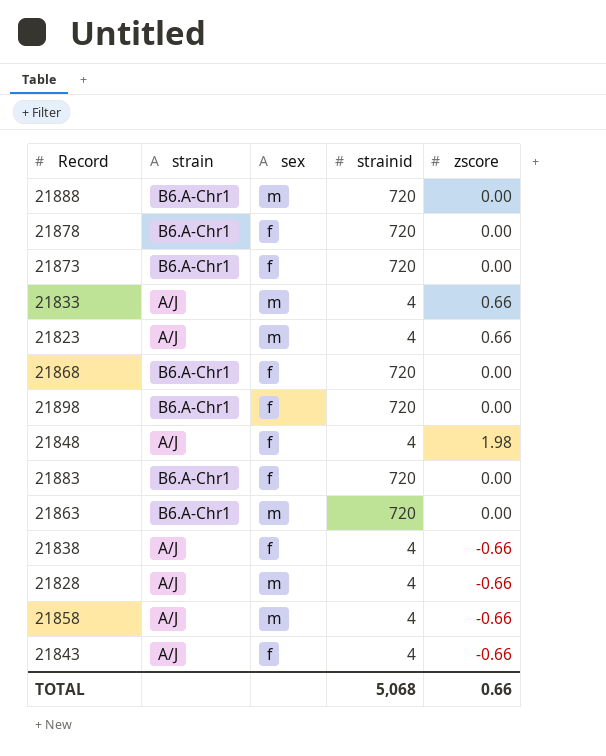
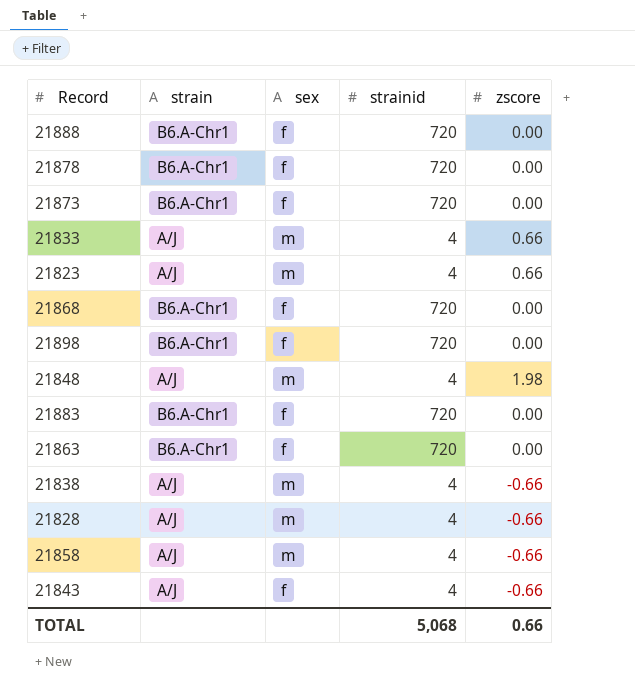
21888 | sex: m -> f
21848 | sex: f -> m
21863 | sex: m -> f
21838 | sex: f -> m

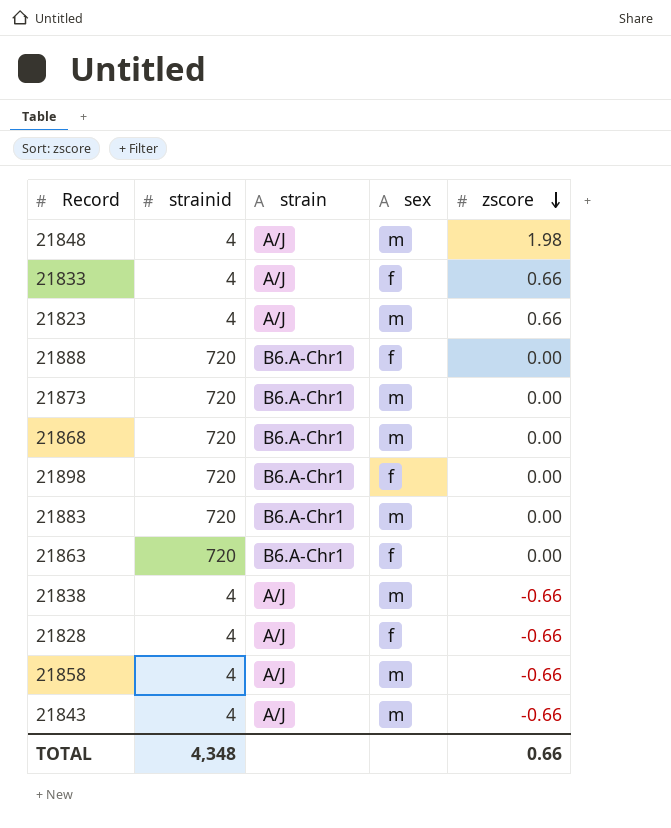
row order: none -> zscore descending
column strainid | position: 4 -> 2
row 21878: B6.A-Chr1 | f | 720 | 0.00 -> none
21833 | sex: m -> f
21873 | sex: f -> m
21868 | sex: f -> m
21883 | sex: f -> m
21828 | sex: m -> f
21843 | sex: f -> m
TOTAL | strainid: 5,068 -> 4,348

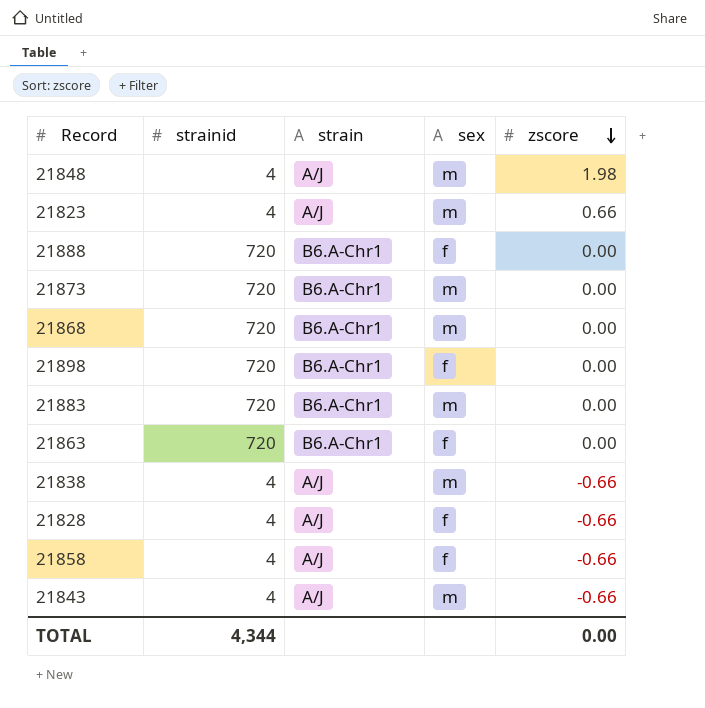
row 21833: 4 | A/J | f | 0.66 -> none
21858 | sex: m -> f
TOTAL | strainid: 4,348 -> 4,344
TOTAL | zscore: 0.66 -> 0.00

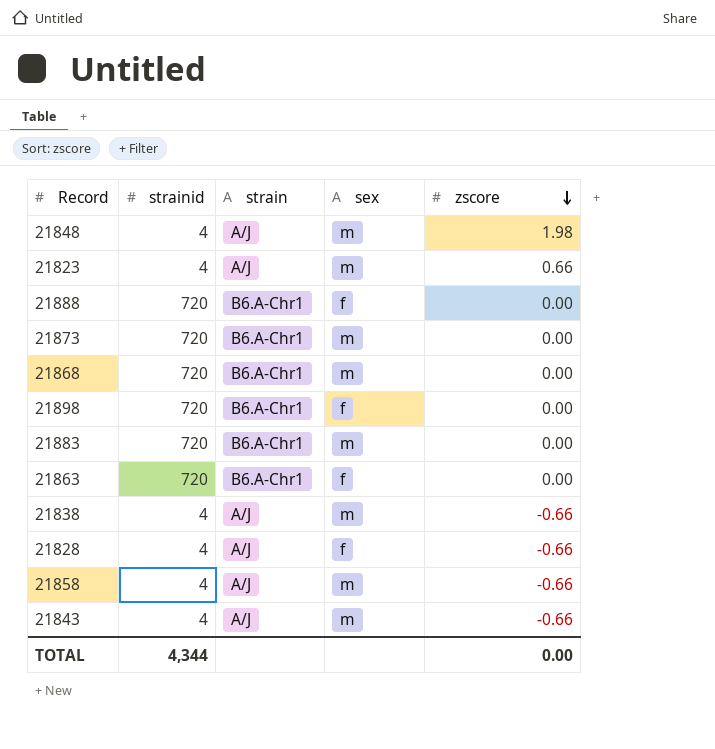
21858 | sex: f -> m

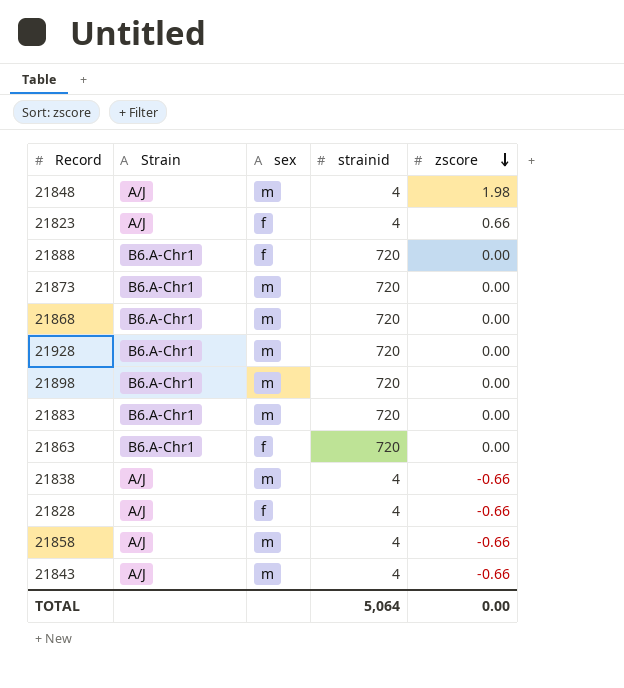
column name: strain -> Strain
column strainid | position: 2 -> 4
21823 | sex: m -> f
row 21928: none -> B6.A-Chr1 | m | 720 | 0.00
21898 | sex: f -> m
TOTAL | strainid: 4,344 -> 5,064

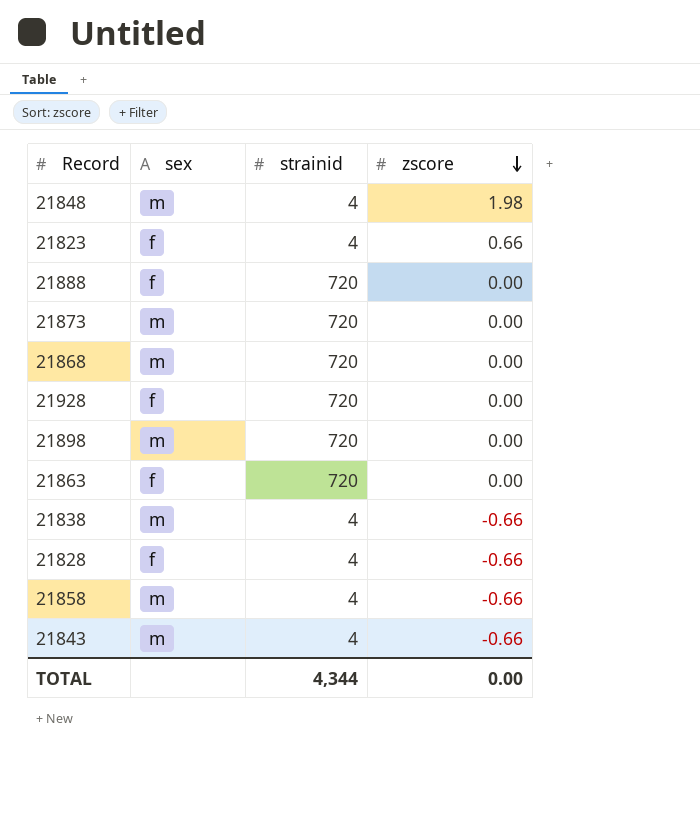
column Strain | position: 2 -> none
row 21883: B6.A-Chr1 | m | 720 | 0.00 -> none
21928 | sex: m -> f
TOTAL | strainid: 5,064 -> 4,344

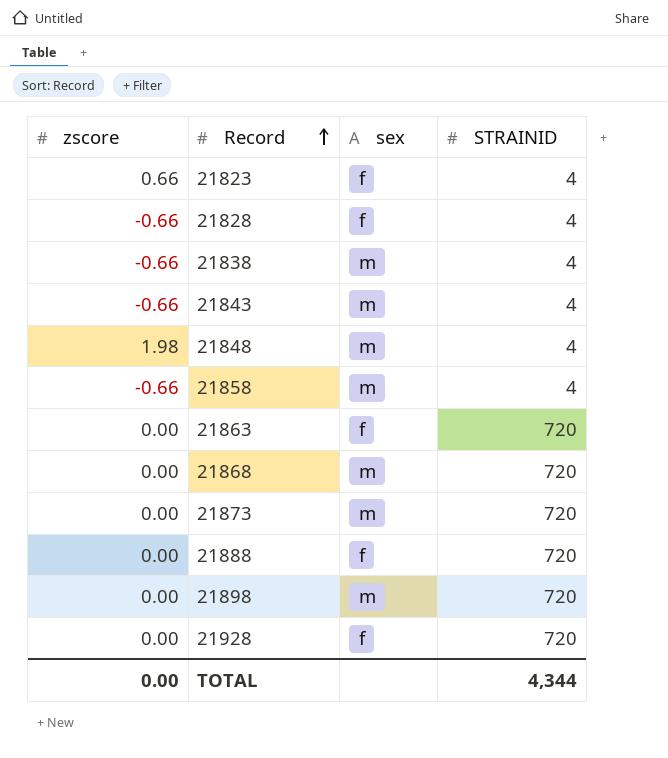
row order: zscore descending -> Record ascending
column zscore | position: 4 -> 1
column name: strainid -> STRAINID

